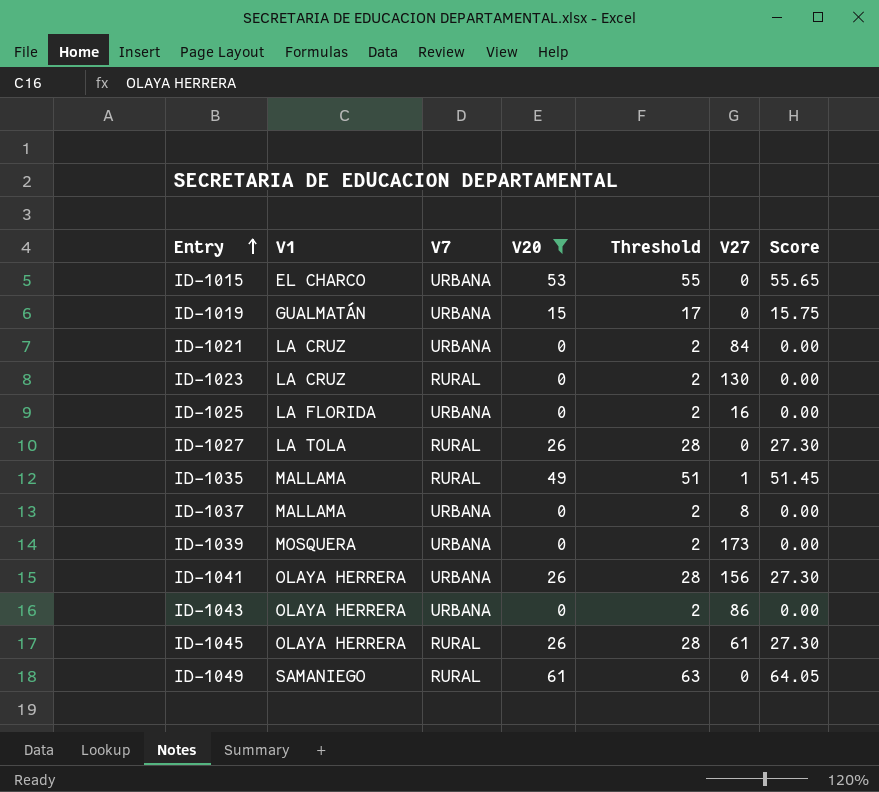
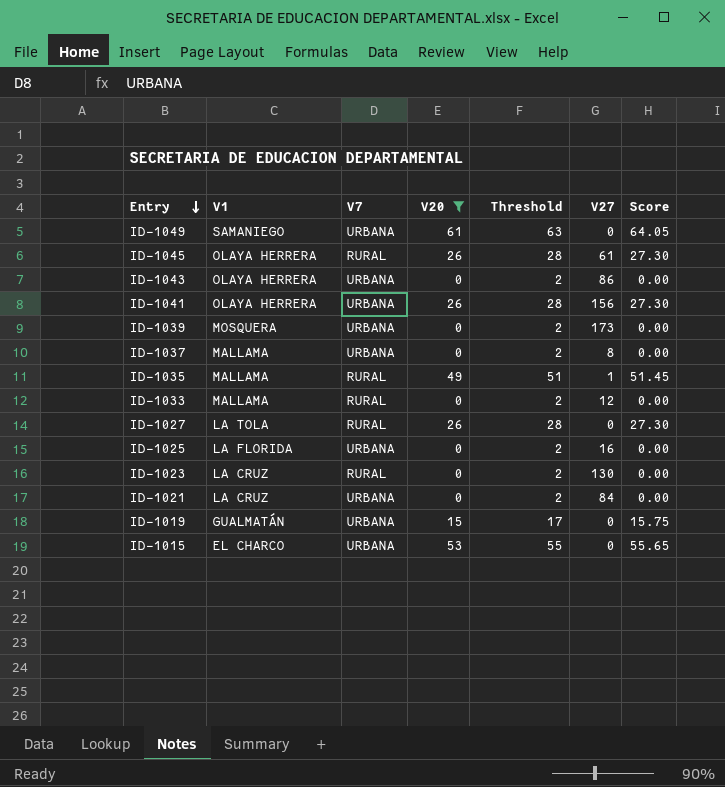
row order: Entry ascending -> Entry descending
ID-1049 | V7: RURAL -> URBANA
row ID-1033: none -> MALLAMA | RURAL | 0 | 2 | 12 | 0.00

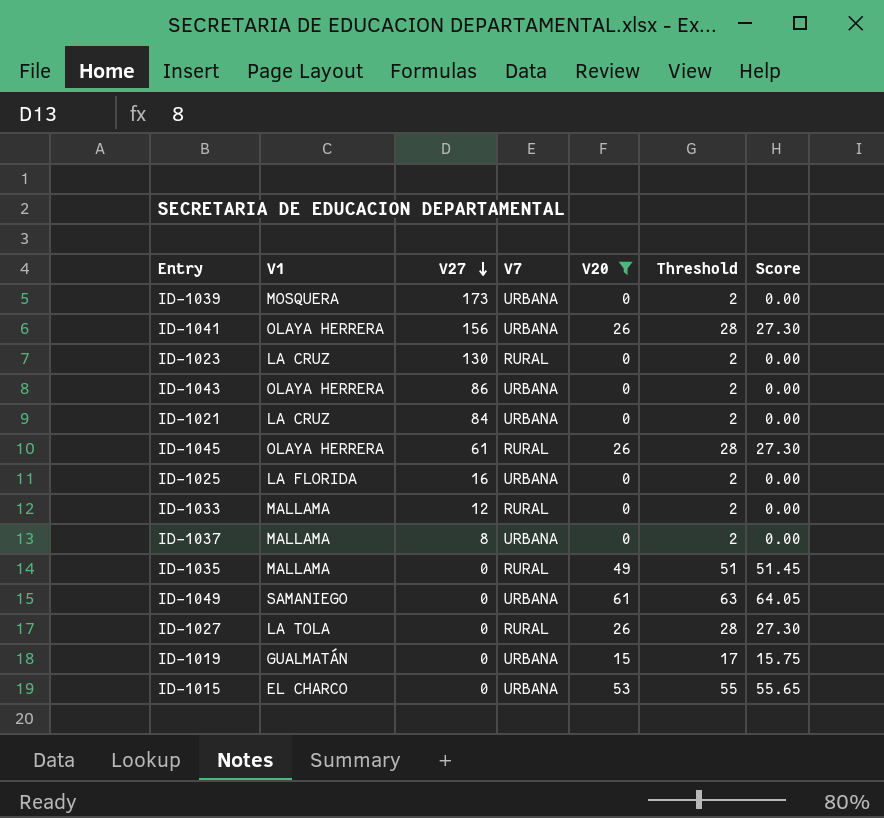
row order: Entry descending -> V27 descending
column V27 | position: 6 -> 3
ID-1035 | V27: 1 -> 0

